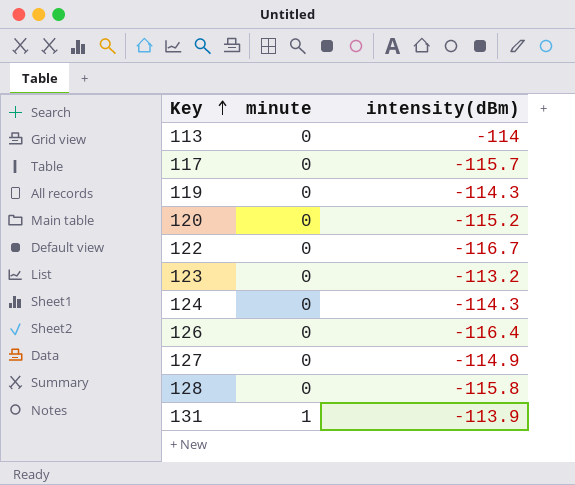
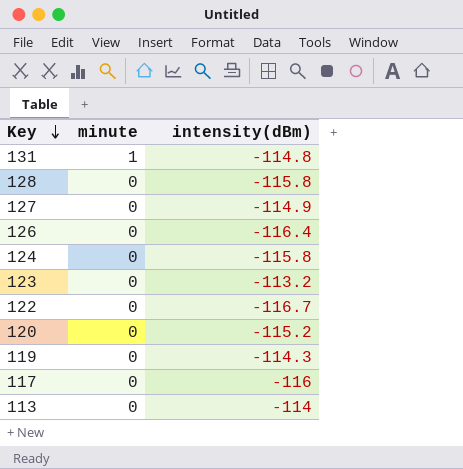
row order: Key ascending -> Key descending
131 | intensity(dBm): -113.9 -> -114.8
124 | intensity(dBm): -114.3 -> -115.8
117 | intensity(dBm): -115.7 -> -116

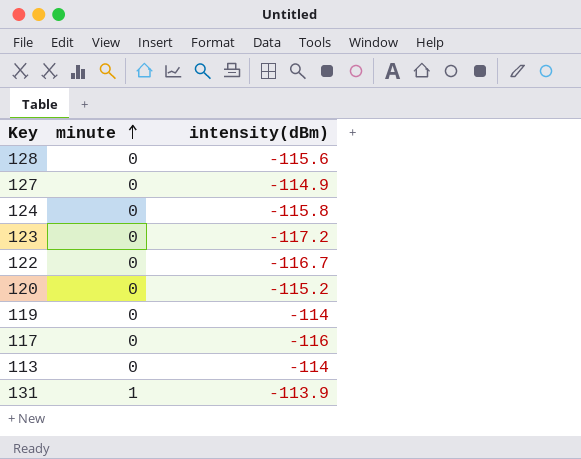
row order: Key descending -> minute ascending
row 126: 0 | -116.4 -> none
128 | intensity(dBm): -115.8 -> -115.6
123 | intensity(dBm): -113.2 -> -117.2
119 | intensity(dBm): -114.3 -> -114
131 | intensity(dBm): -114.8 -> -113.9

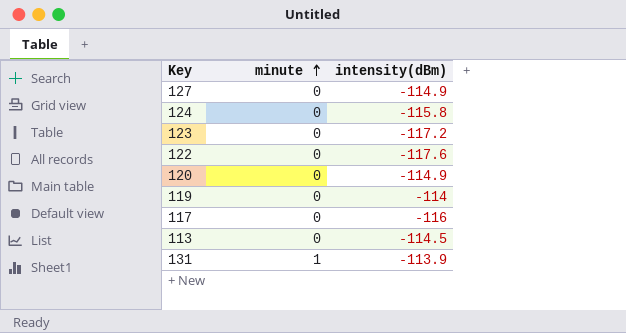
row 128: 0 | -115.6 -> none
122 | intensity(dBm): -116.7 -> -117.6
120 | intensity(dBm): -115.2 -> -114.9
113 | intensity(dBm): -114 -> -114.5

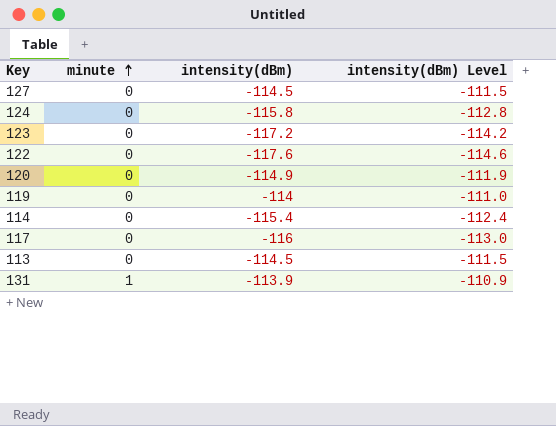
column intensity(dBm) Level | formula: none -> [intensity(dBm)] + 3
127 | intensity(dBm): -114.9 -> -114.5
row 114: none -> 0 | -115.4 | -112.4

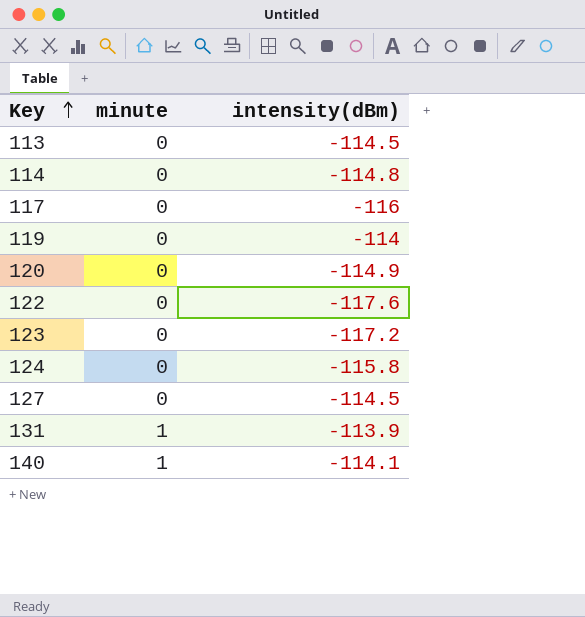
row order: minute ascending -> Key ascending
column intensity(dBm) Level | formula: [intensity(dBm)] + 3 -> none
114 | intensity(dBm): -115.4 -> -114.8
row 140: none -> 1 | -114.1

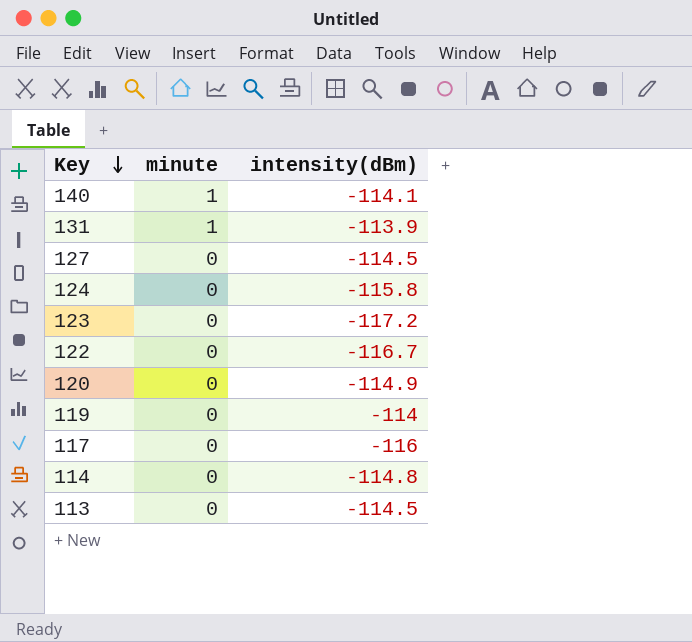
row order: Key ascending -> Key descending
122 | intensity(dBm): -117.6 -> -116.7

